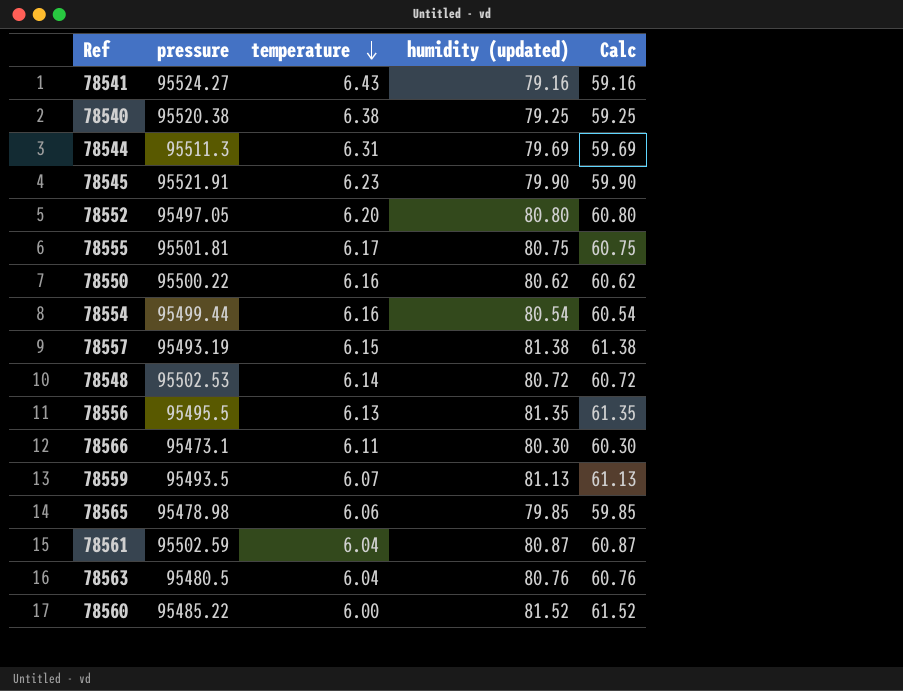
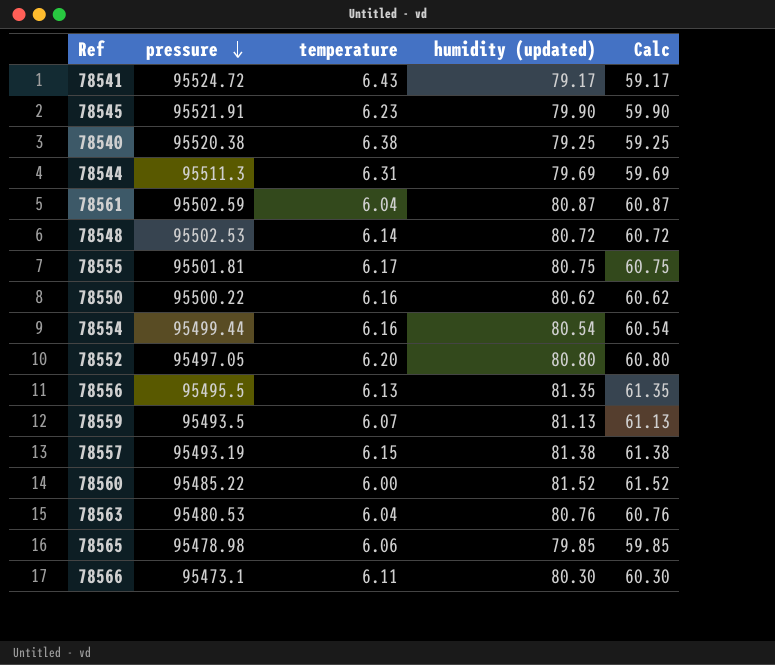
row order: temperature descending -> pressure descending
78541 | pressure: 95524.27 -> 95524.72
78541 | humidity (updated): 79.16 -> 79.17
78541 | Calc: 59.16 -> 59.17
78563 | pressure: 95480.5 -> 95480.53

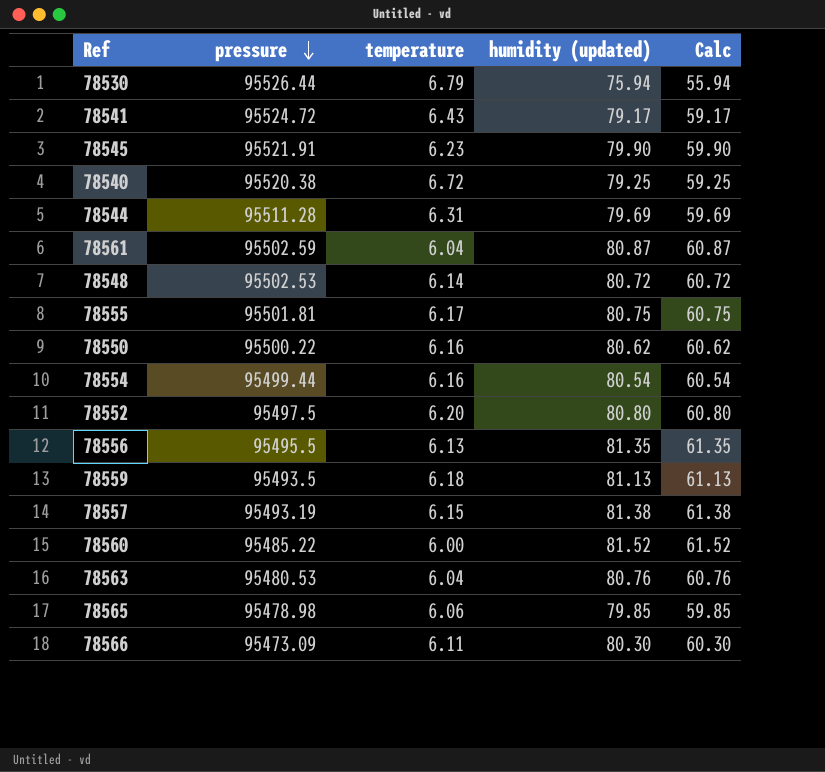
row 78530: none -> 95526.44 | 6.79 | 75.94 | 55.94
78540 | temperature: 6.38 -> 6.72
78544 | pressure: 95511.3 -> 95511.28
78552 | pressure: 95497.05 -> 95497.5
78559 | temperature: 6.07 -> 6.18
78566 | pressure: 95473.1 -> 95473.09

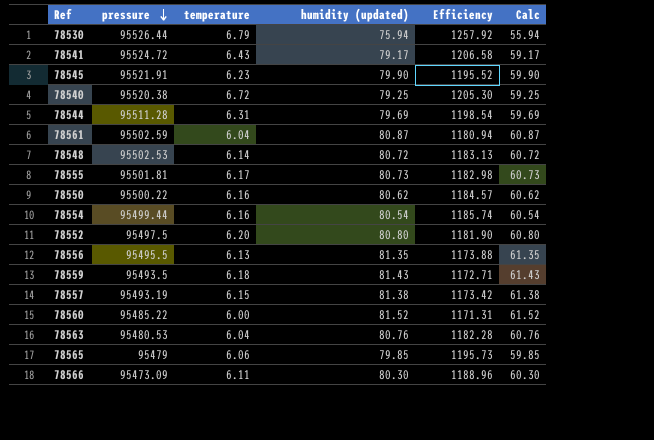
column Efficiency | formula: none -> [pressure] / [humidity (updated)]
78555 | humidity (updated): 80.75 -> 80.73
78555 | Calc: 60.75 -> 60.73
78559 | humidity (updated): 81.13 -> 81.43
78559 | Calc: 61.13 -> 61.43
78565 | pressure: 95478.98 -> 95479

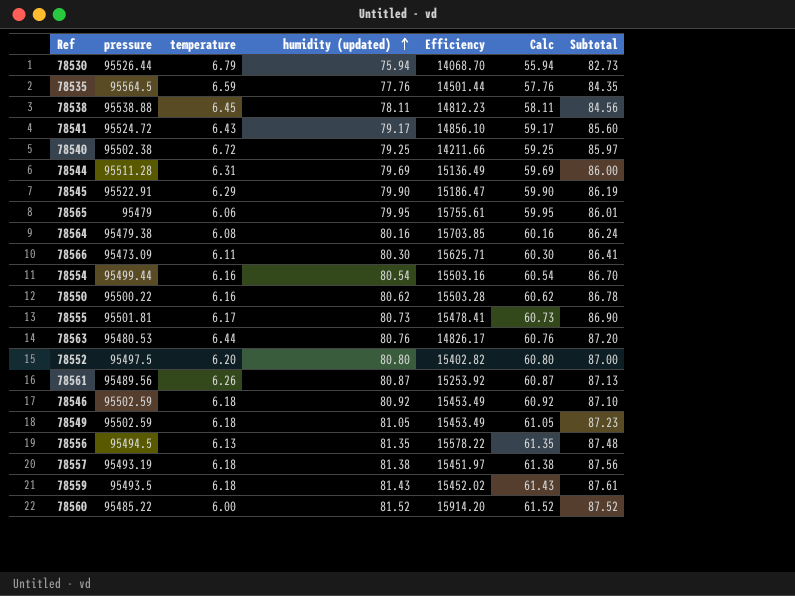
row order: pressure descending -> humidity (updated) ascending
column Efficiency | formula: [pressure] / [humidity (updated)] -> [pressure] / [temperature]
column Subtotal | formula: none -> [temperature] + [humidity (updated)]
row 78548: 95502.53 | 6.14 | 80.72 | 1183.13 | 60.72 -> none
row 78535: none -> 95564.5 | 6.59 | 77.76 | 14501.44 | 57.76 | 84.35
row 78538: none -> 95538.88 | 6.45 | 78.11 | 14812.23 | 58.11 | 84.56
78540 | pressure: 95520.38 -> 95502.38
78545 | pressure: 95521.91 -> 95522.91
78545 | temperature: 6.23 -> 6.29
78565 | humidity (updated): 79.85 -> 79.95
78565 | Calc: 59.85 -> 59.95
row 78564: none -> 95479.38 | 6.08 | 80.16 | 15703.85 | 60.16 | 86.24
78563 | temperature: 6.04 -> 6.44
78561 | pressure: 95502.59 -> 95489.56
78561 | temperature: 6.04 -> 6.26
row 78546: none -> 95502.59 | 6.18 | 80.92 | 15453.49 | 60.92 | 87.10
row 78549: none -> 95502.59 | 6.18 | 81.05 | 15453.49 | 61.05 | 87.23
78556 | pressure: 95495.5 -> 95494.5
78557 | temperature: 6.15 -> 6.18

